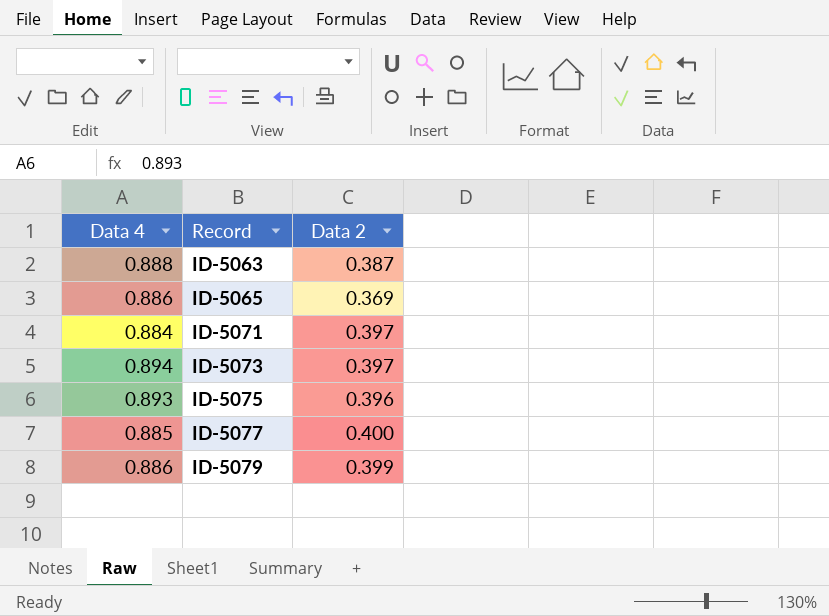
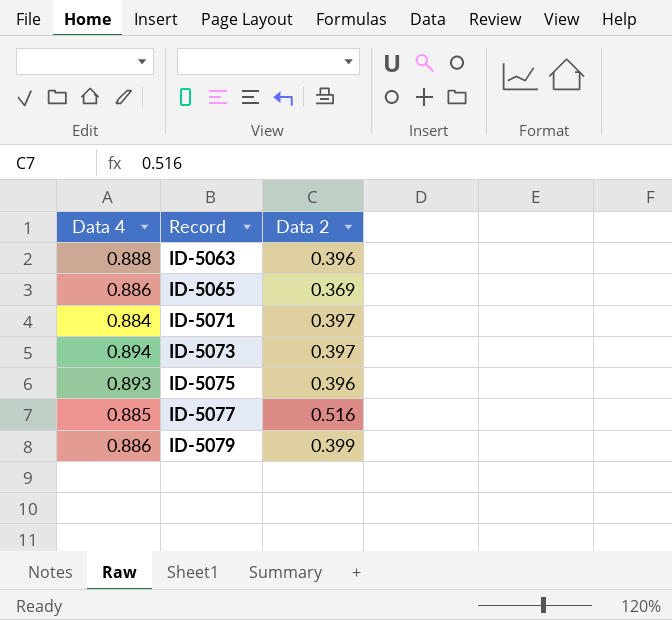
ID-5063 | Data 2: 0.387 -> 0.396
ID-5077 | Data 2: 0.400 -> 0.516

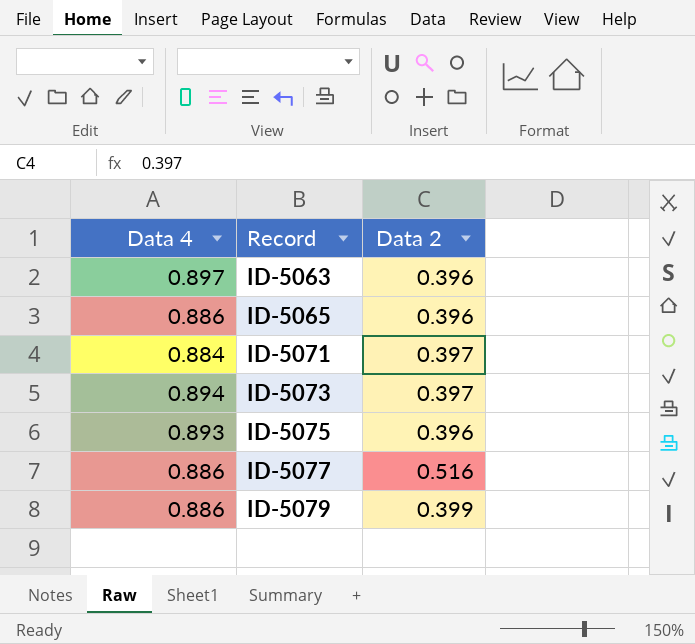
ID-5063 | Data 4: 0.888 -> 0.897
ID-5065 | Data 2: 0.369 -> 0.396
ID-5077 | Data 4: 0.885 -> 0.886

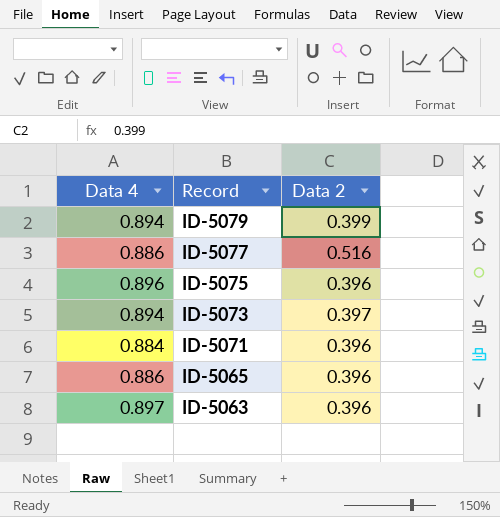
row order: Record ascending -> Record descending
ID-5079 | Data 4: 0.886 -> 0.894
ID-5075 | Data 4: 0.893 -> 0.896
ID-5071 | Data 2: 0.397 -> 0.396

